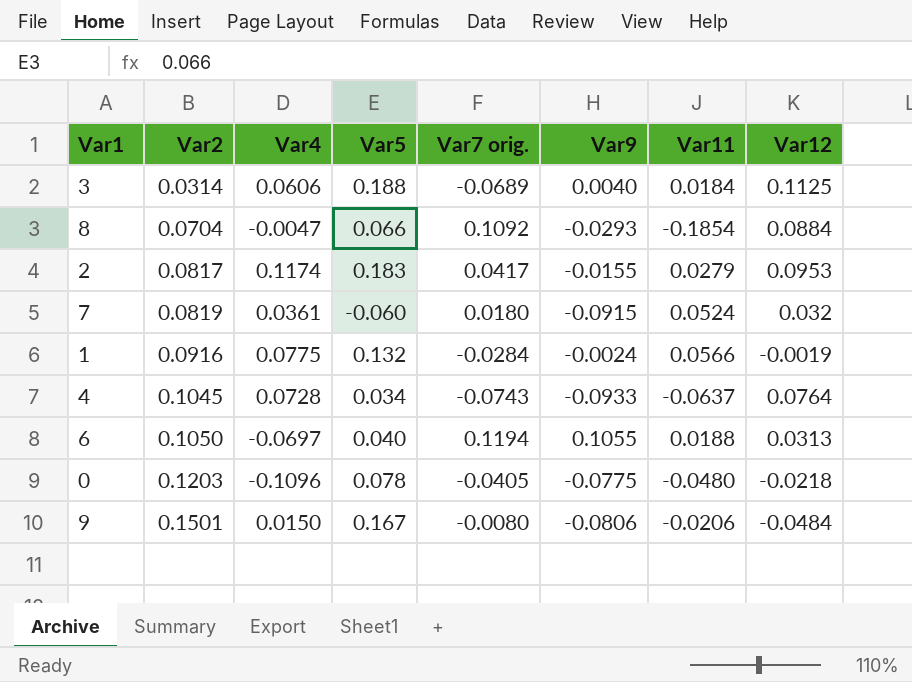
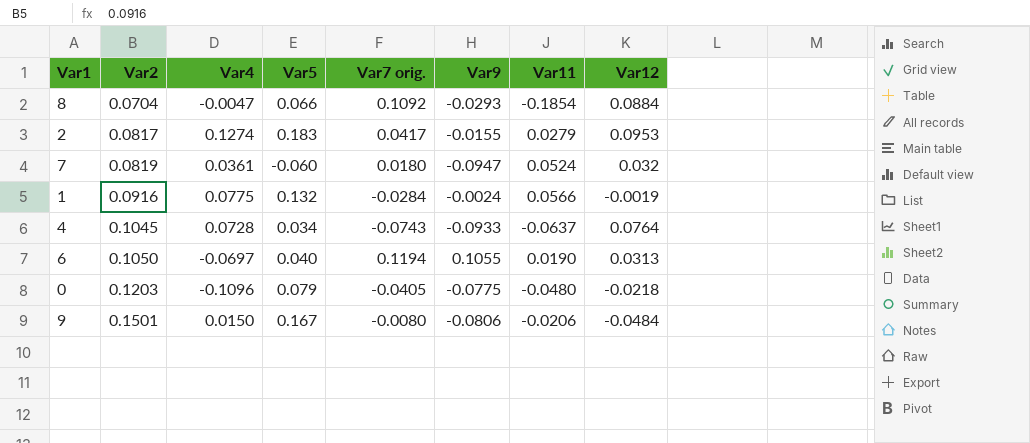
row 3: 0.0314 | 0.0606 | 0.188 | -0.0689 | 0.0040 | 0.0184 | 0.1125 -> none
2 | Var4: 0.1174 -> 0.1274
7 | Var9: -0.0915 -> -0.0947
6 | Var11: 0.0188 -> 0.0190
0 | Var5: 0.078 -> 0.079

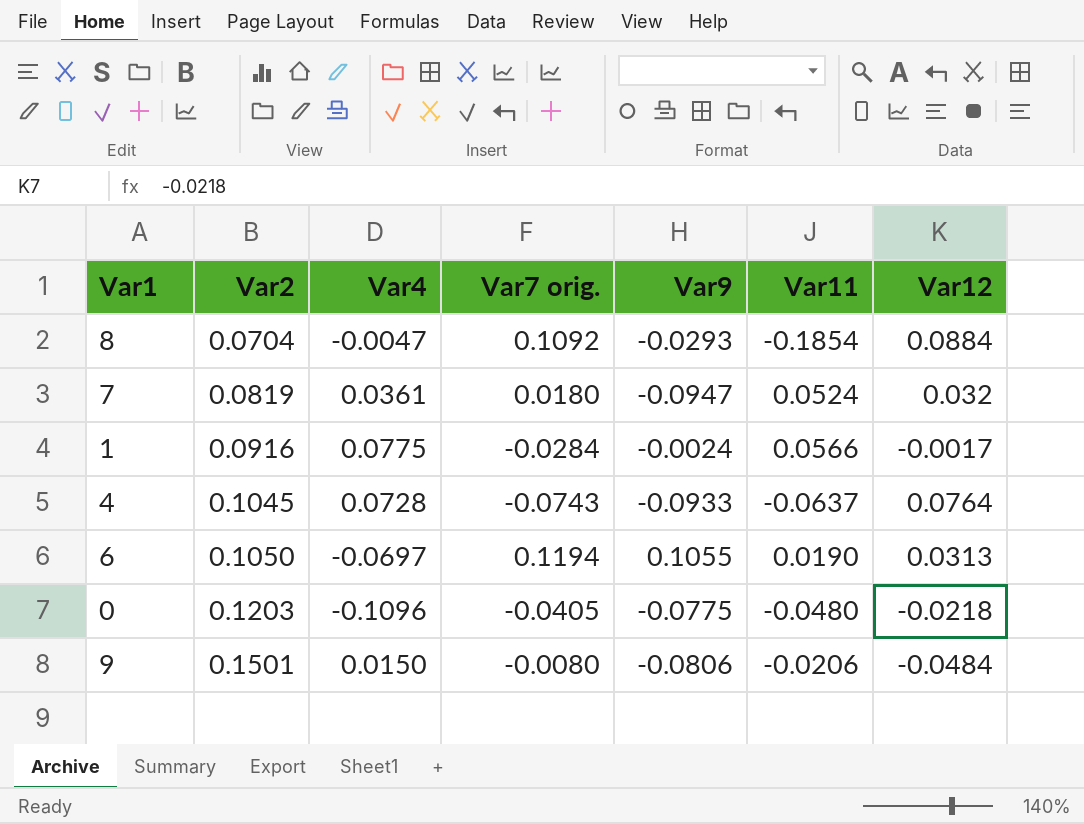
column Var5 | position: 4 -> none
row 2: 0.0817 | 0.1274 | 0.183 | 0.0417 | -0.0155 | 0.0279 | 0.0953 -> none
1 | Var12: -0.0019 -> -0.0017

